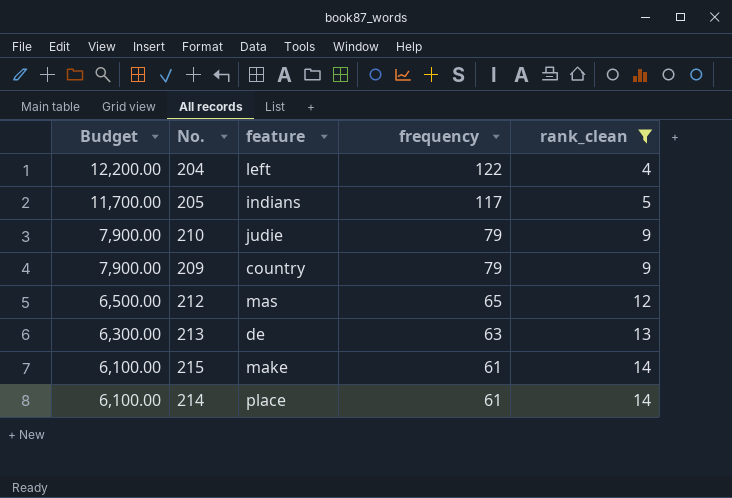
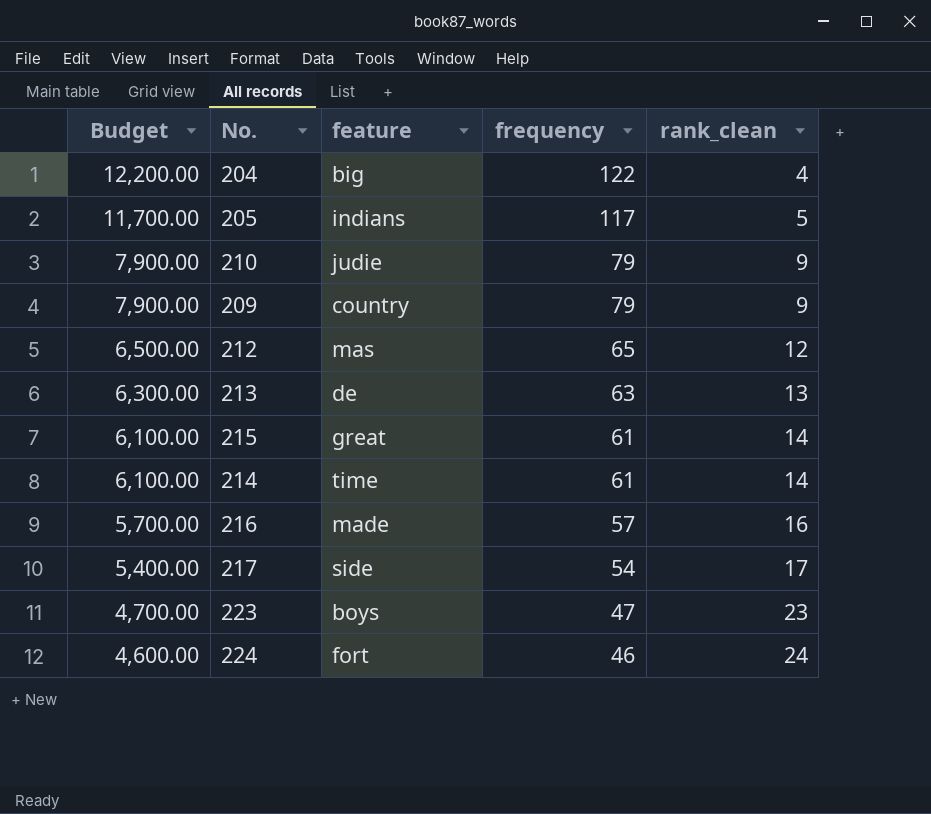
filter: rank_clean <= 14 -> none
204 | feature: left -> big
215 | feature: make -> great
214 | feature: place -> time

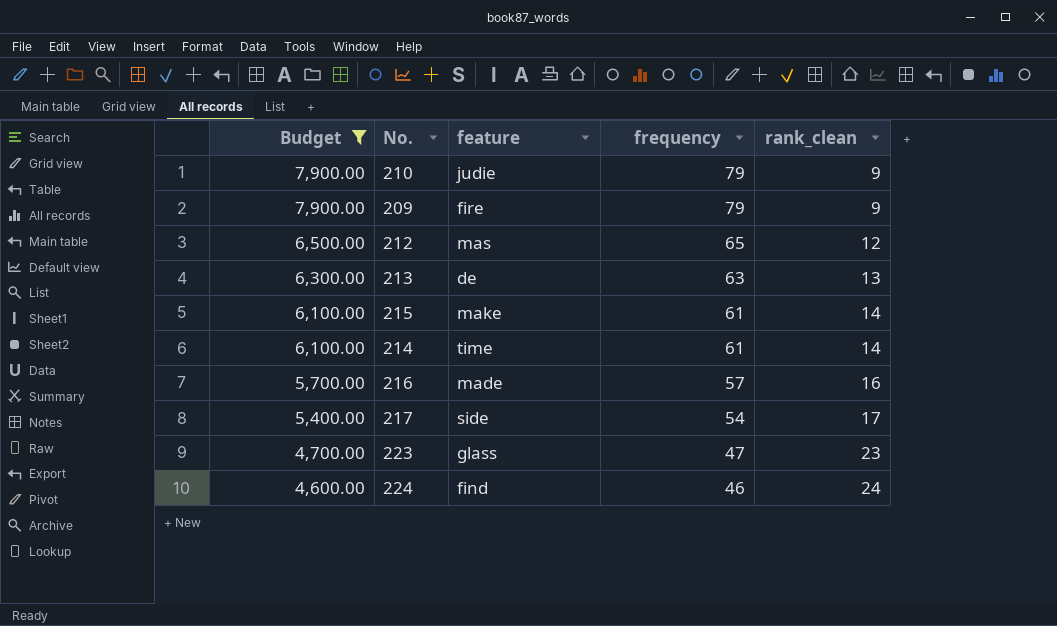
filter: none -> Budget <= 7,900.00
209 | feature: country -> fire
215 | feature: great -> make
223 | feature: boys -> glass
224 | feature: fort -> find

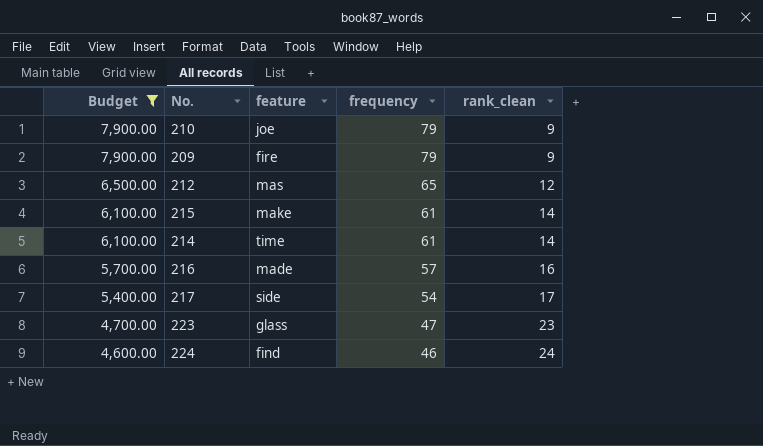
row 213: 6,300.00 | de | 63 | 13 -> none
210 | feature: judie -> joe

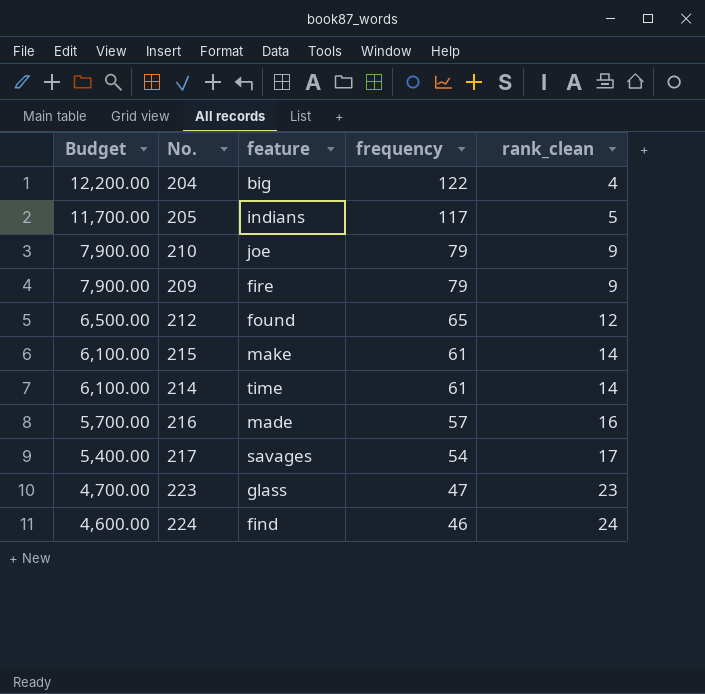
filter: Budget <= 7,900.00 -> none
212 | feature: mas -> found
217 | feature: side -> savages

